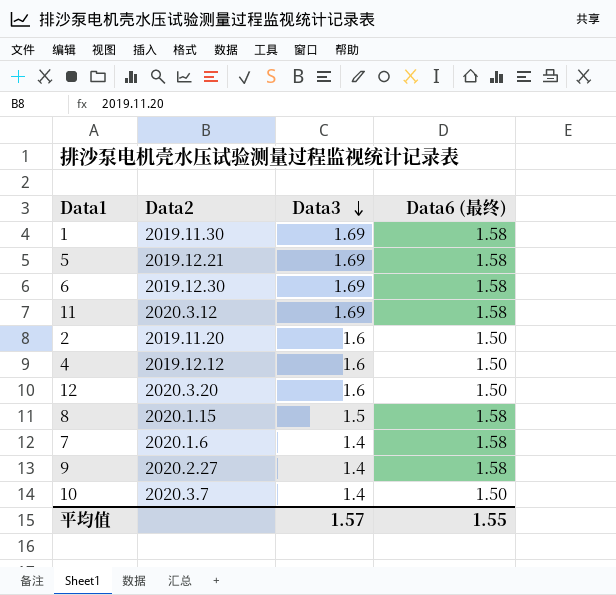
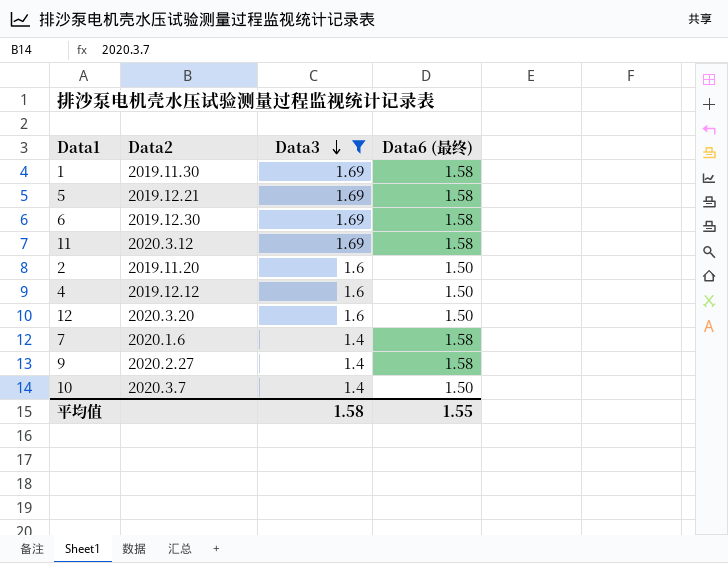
filter: none -> Data3 != 1.5
平均值 | Data3: 1.57 -> 1.58

